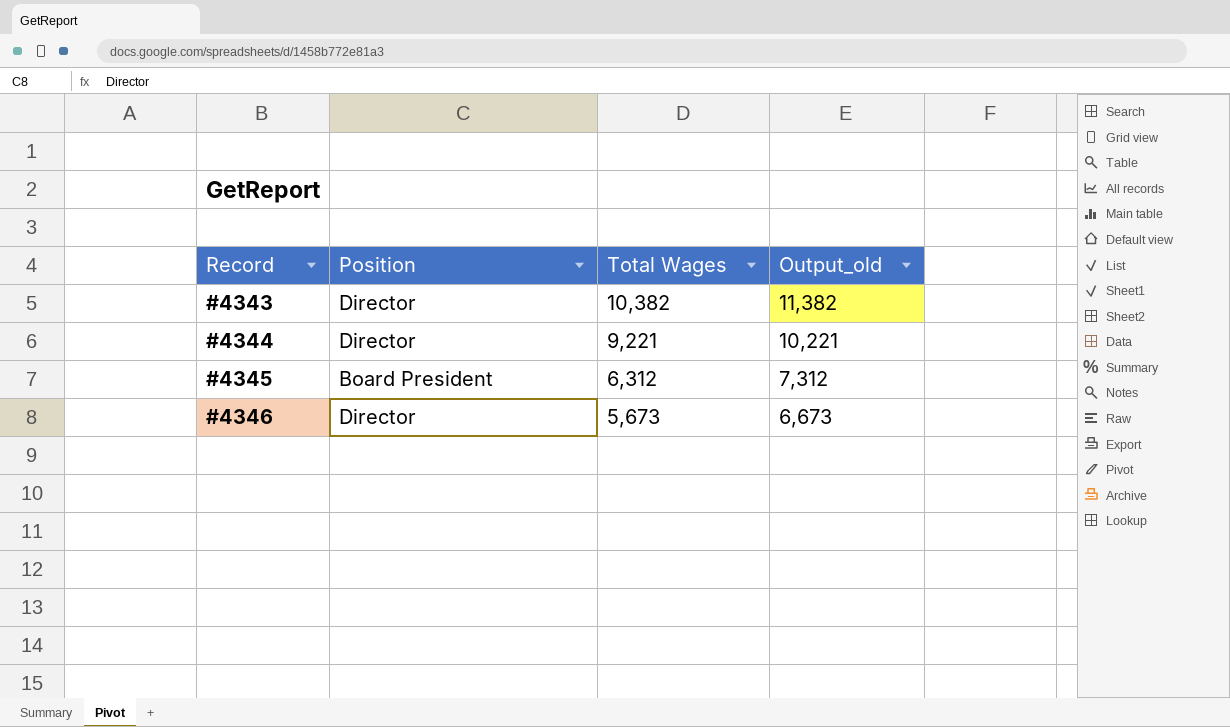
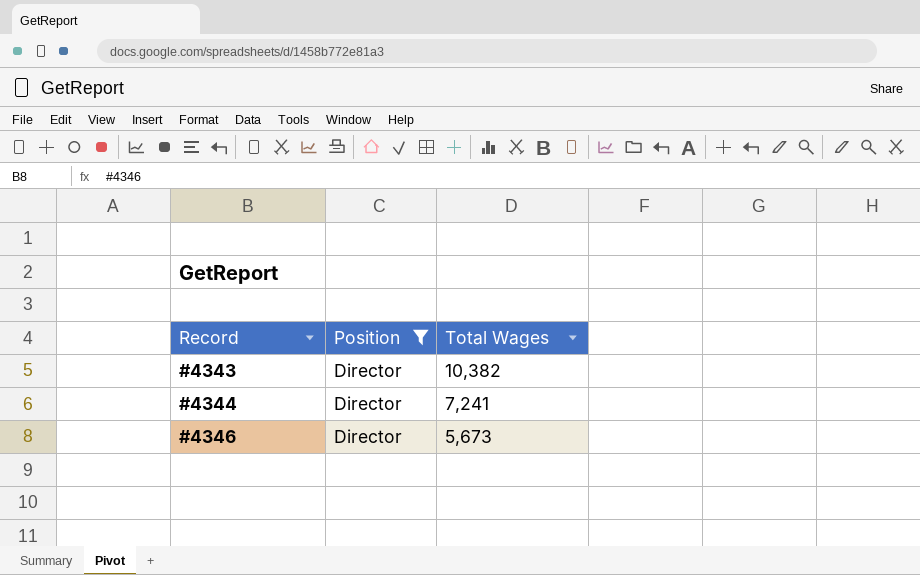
filter: none -> Position = Director
column Output_old | formula: [Total Wages] + 1000 -> none
#4344 | Total Wages: 9,221 -> 7,241

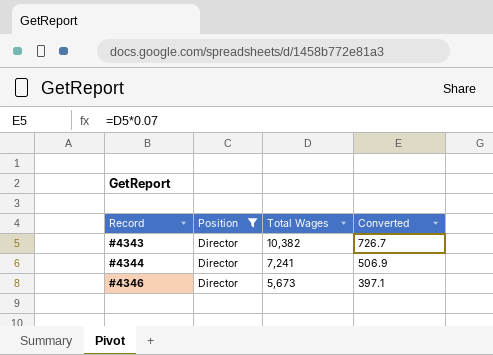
column Converted | formula: none -> [Total Wages] * 0.07

